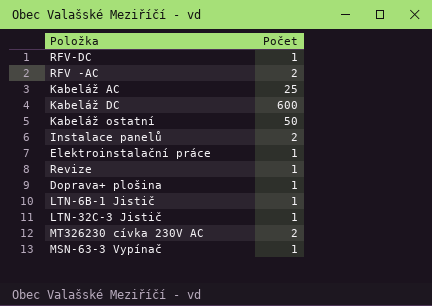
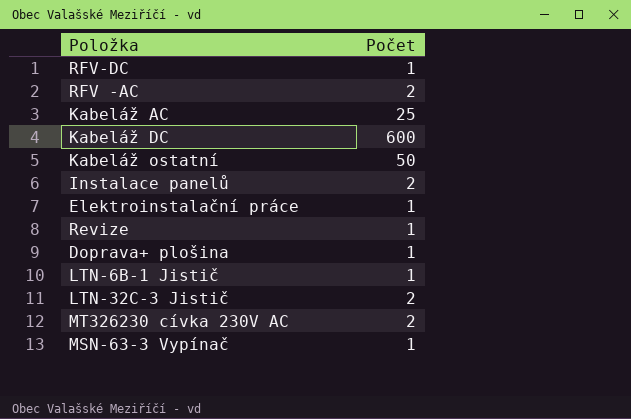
LTN-32C-3 Jistič | Počet: 1 -> 2

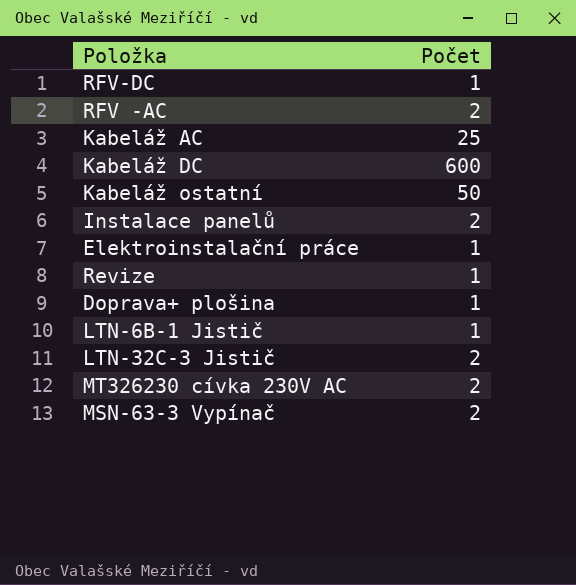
MSN-63-3 Vypínač | Počet: 1 -> 2

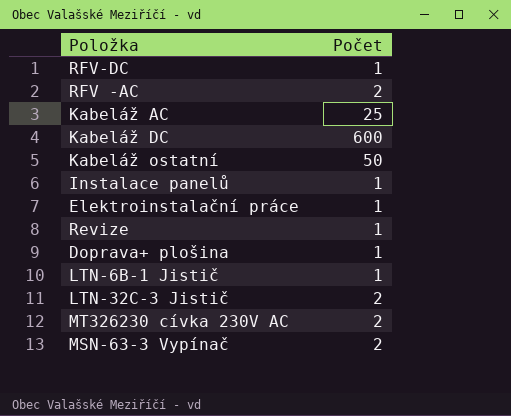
Instalace panelů | Počet: 2 -> 1

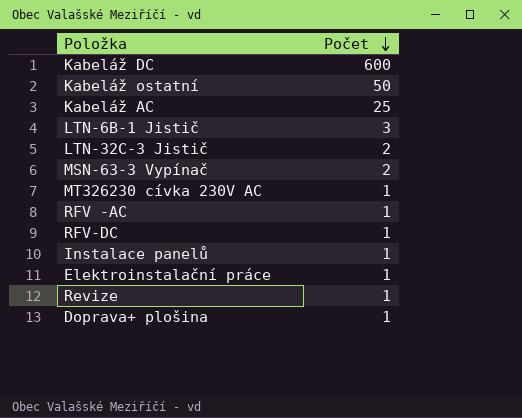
row order: none -> Počet descending
LTN-6B-1 Jistič | Počet: 1 -> 3
MT326230 cívka 230V AC | Počet: 2 -> 1
RFV -AC | Počet: 2 -> 1

